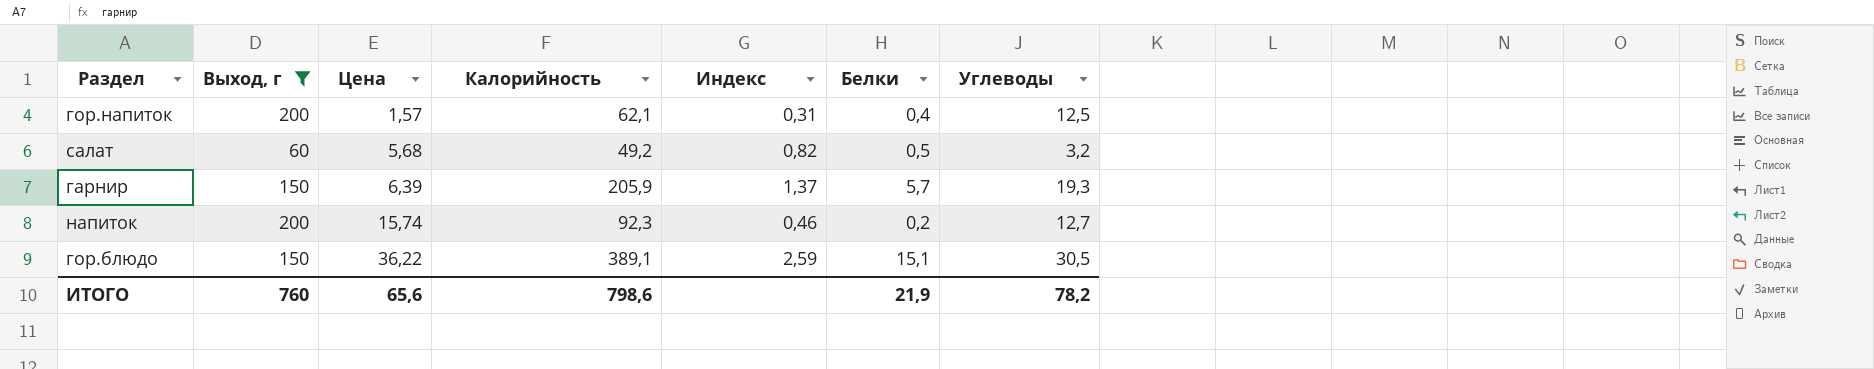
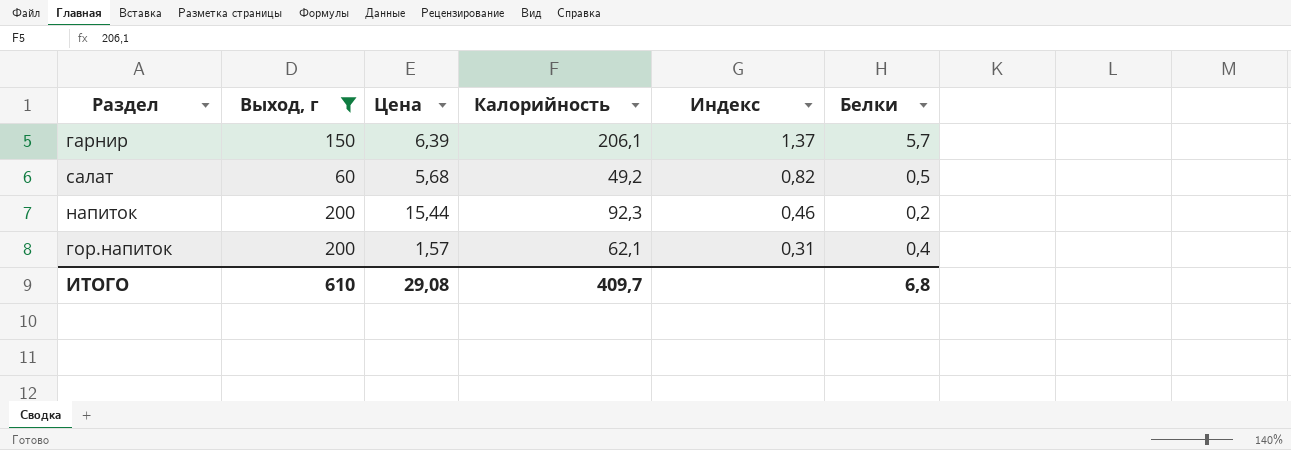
row order: Цена ascending -> Индекс descending
column Углеводы | position: 7 -> none
row гор.блюдо: 150 | 36,22 | 389,1 | 2,59 | 15,1 | 30,5 -> none
гарнир | Калорийность: 205,9 -> 206,1
напиток | Цена: 15,74 -> 15,44
ИТОГО | Выход, г: 760 -> 610
ИТОГО | Цена: 65,6 -> 29,08
ИТОГО | Калорийность: 798,6 -> 409,7
ИТОГО | Белки: 21,9 -> 6,8

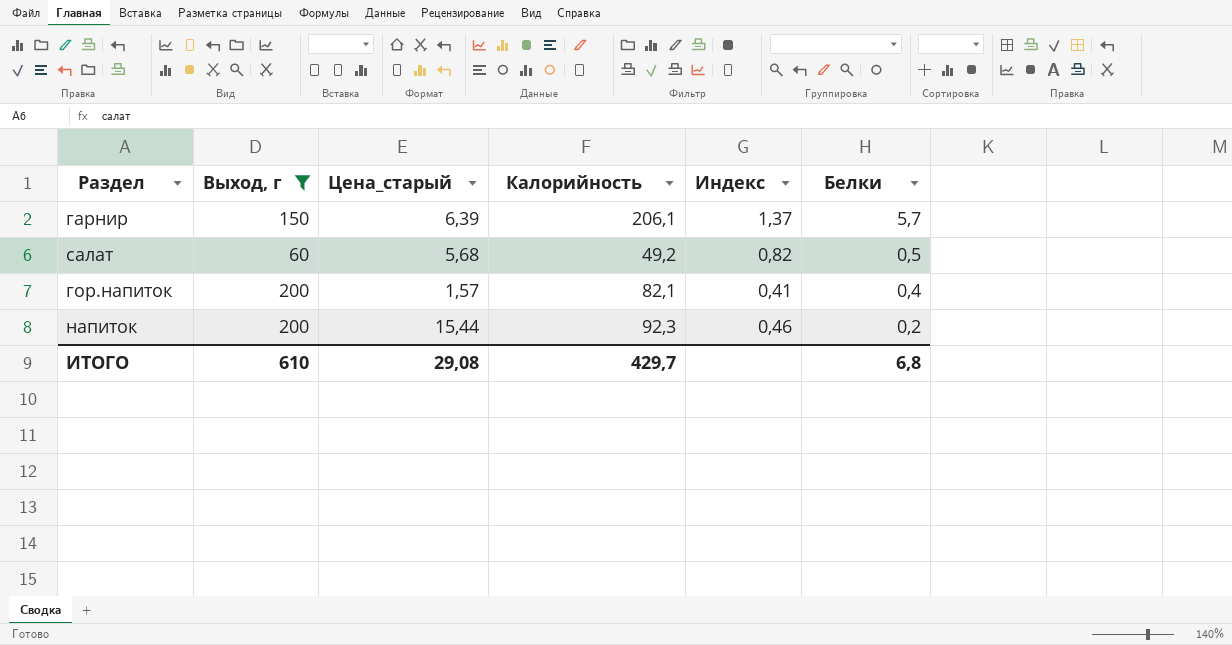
row order: Индекс descending -> Белки descending
column name: Цена -> Цена_старый
гор.напиток | Калорийность: 62,1 -> 82,1
гор.напиток | Индекс: 0,31 -> 0,41
ИТОГО | Калорийность: 409,7 -> 429,7

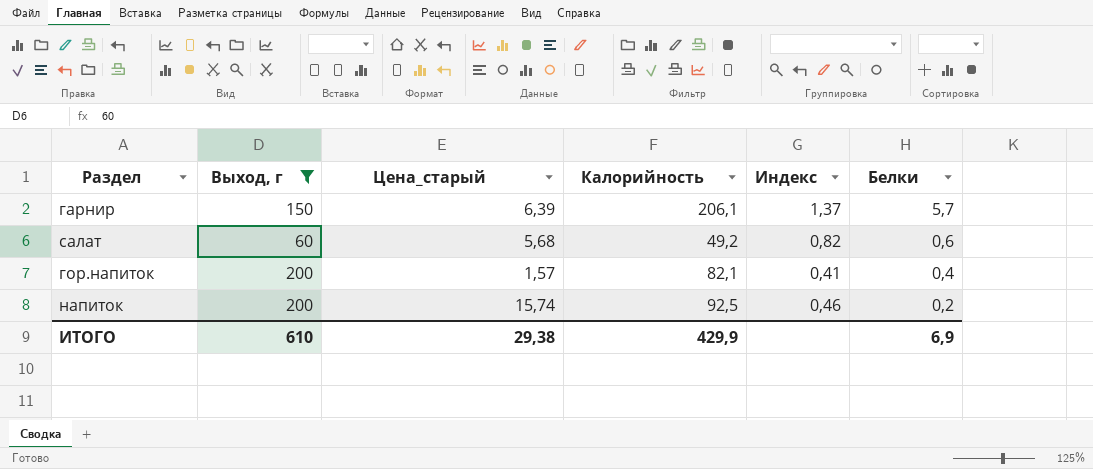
салат | Белки: 0,5 -> 0,6
напиток | Цена_старый: 15,44 -> 15,74
напиток | Калорийность: 92,3 -> 92,5
ИТОГО | Цена_старый: 29,08 -> 29,38
ИТОГО | Калорийность: 429,7 -> 429,9
ИТОГО | Белки: 6,8 -> 6,9

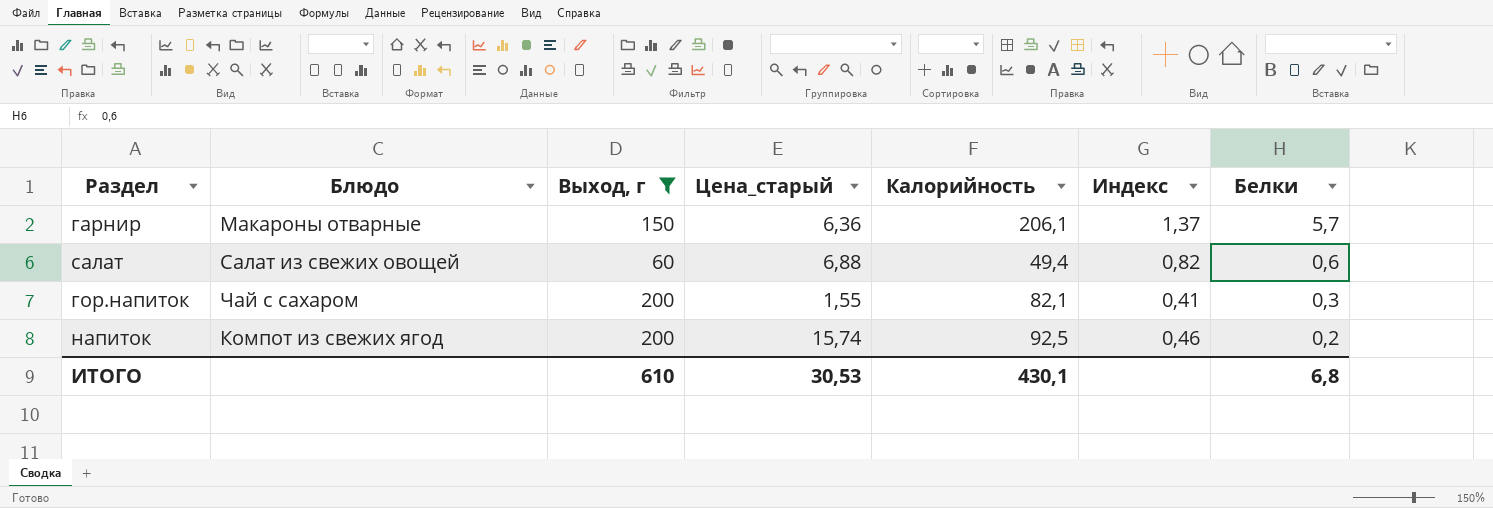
column Блюдо | position: none -> 2
гарнир | Цена_старый: 6,39 -> 6,36
салат | Цена_старый: 5,68 -> 6,88
салат | Калорийность: 49,2 -> 49,4
гор.напиток | Цена_старый: 1,57 -> 1,55
гор.напиток | Белки: 0,4 -> 0,3
ИТОГО | Цена_старый: 29,38 -> 30,53
ИТОГО | Калорийность: 429,9 -> 430,1
ИТОГО | Белки: 6,9 -> 6,8

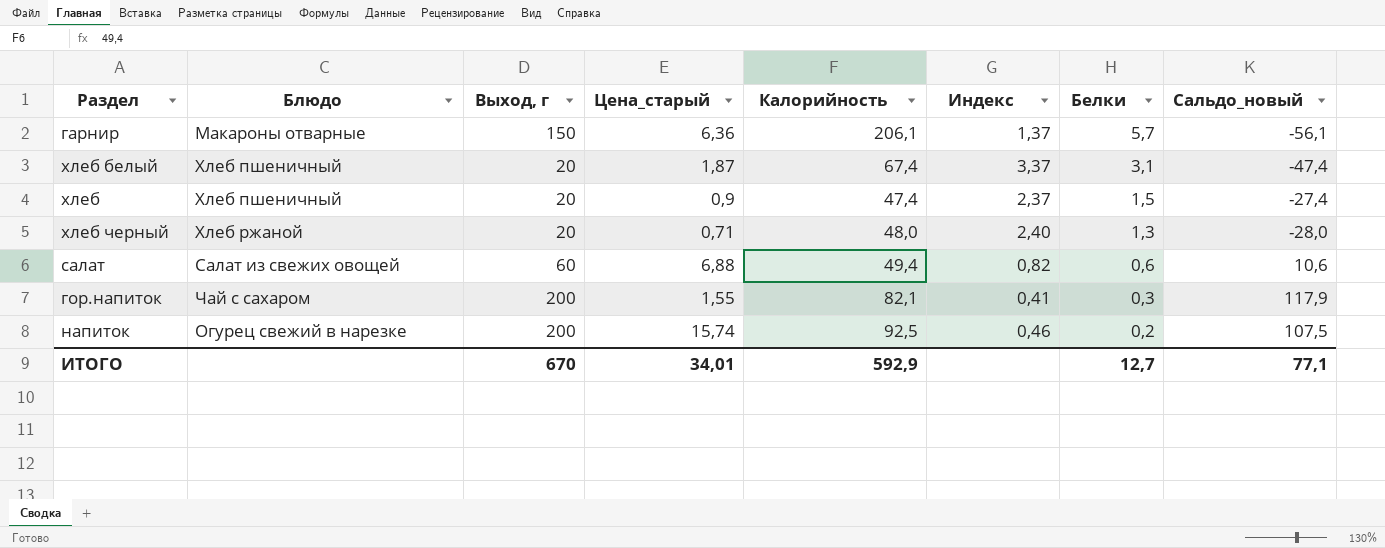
filter: Выход, г != 20 -> none
column Сальдо_новый | formula: none -> [Выход, г] - [Калорийность]
напиток | Блюдо: Компот из свежих ягод -> Огурец свежий в нарезке
ИТОГО | Выход, г: 610 -> 670
ИТОГО | Цена_старый: 30,53 -> 34,01
ИТОГО | Калорийность: 430,1 -> 592,9
ИТОГО | Белки: 6,8 -> 12,7

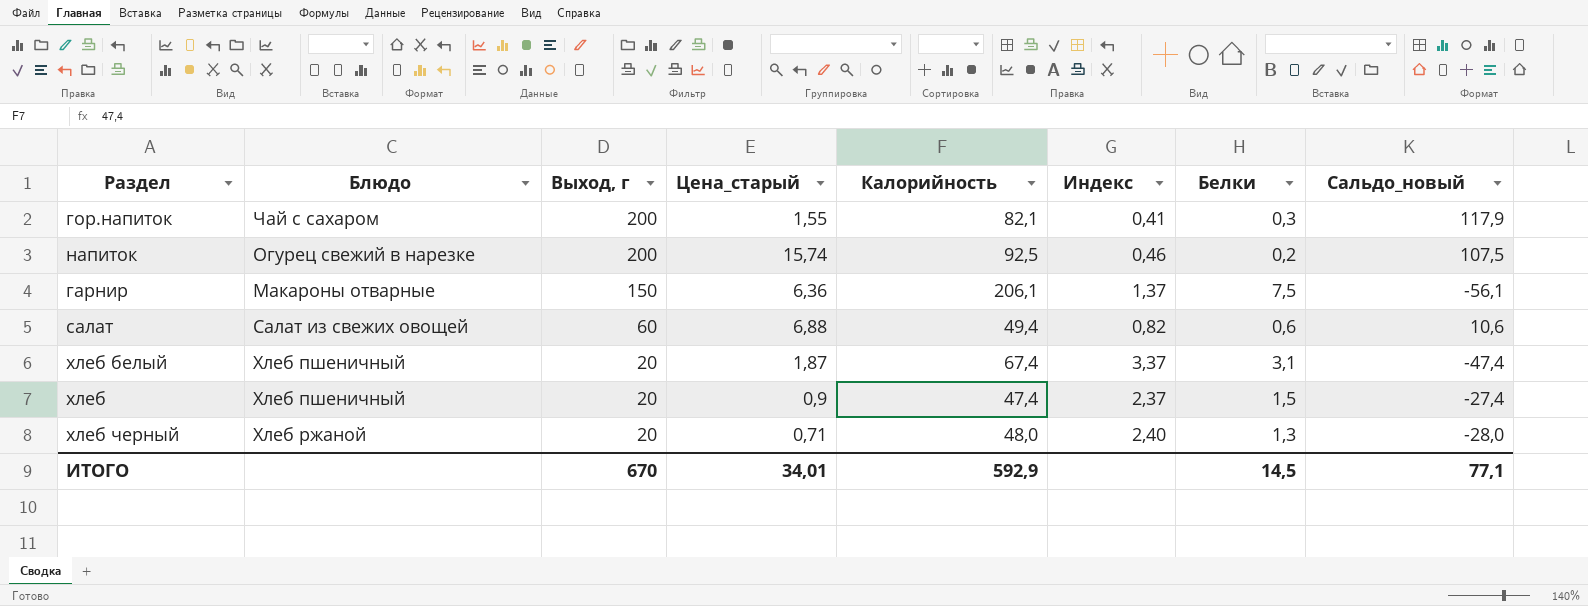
row order: Белки descending -> Выход, г descending
гарнир | Белки: 5,7 -> 7,5
ИТОГО | Белки: 12,7 -> 14,5

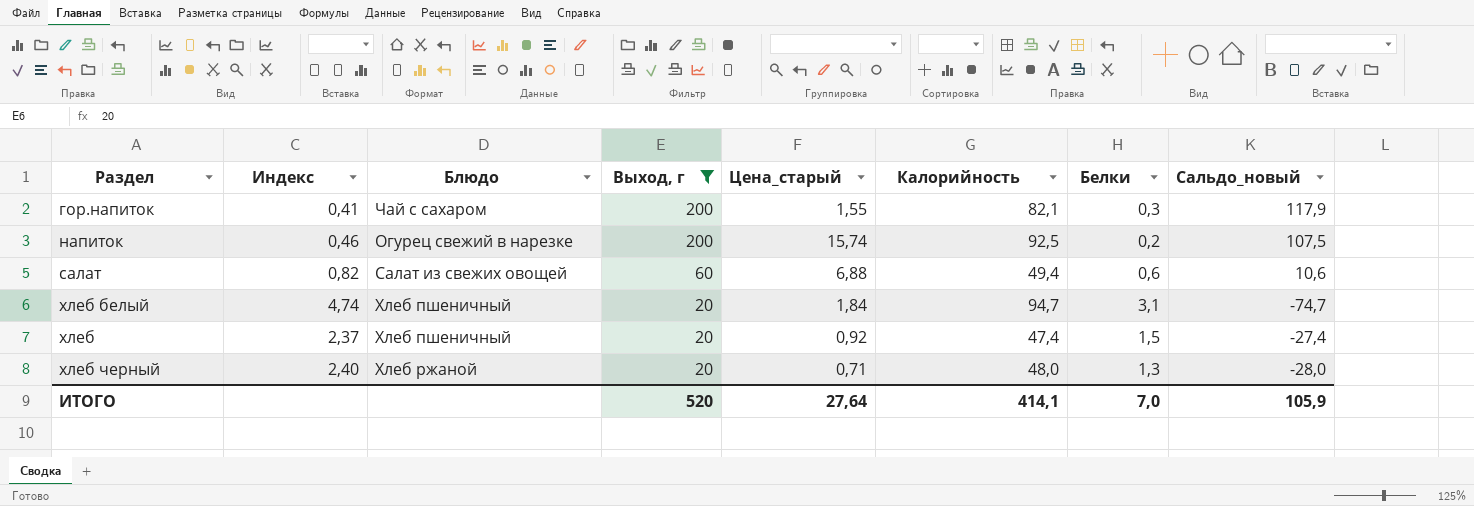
filter: none -> Выход, г != 150
column Индекс | position: 6 -> 2
хлеб белый | Индекс: 3,37 -> 4,74
хлеб белый | Цена_старый: 1,87 -> 1,84
хлеб белый | Калорийность: 67,4 -> 94,7
хлеб белый | Сальдо_новый: -47,4 -> -74,7
хлеб | Цена_старый: 0,9 -> 0,92
ИТОГО | Выход, г: 670 -> 520
ИТОГО | Цена_старый: 34,01 -> 27,64
ИТОГО | Калорийность: 592,9 -> 414,1
ИТОГО | Белки: 14,5 -> 7,0
ИТОГО | Сальдо_новый: 77,1 -> 105,9

